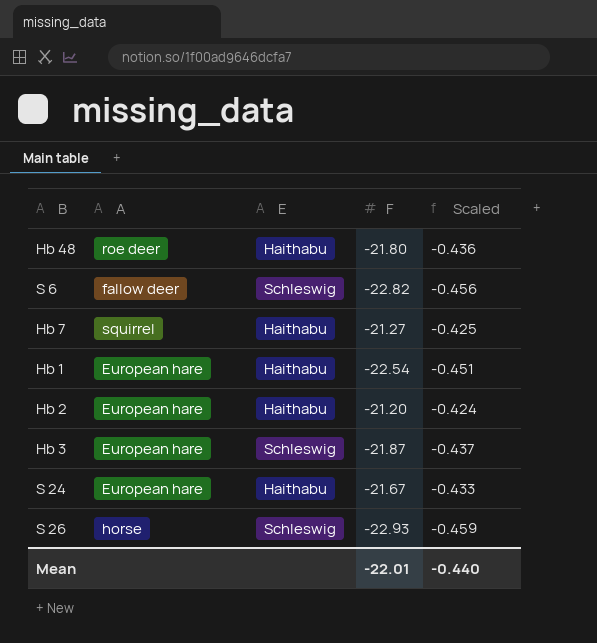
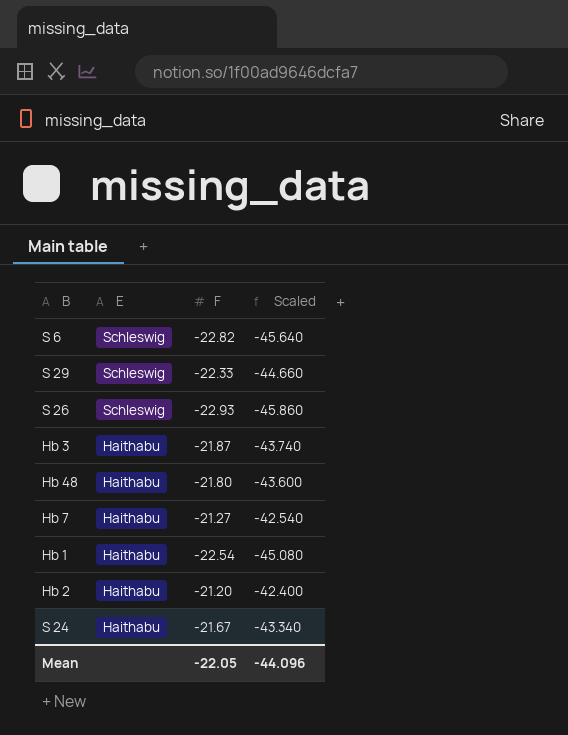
row order: none -> E descending
column A | position: 2 -> none
column Scaled | formula: [F] * 0.02 -> [F] * 2
row S 29: none -> Schleswig | -22.33 | -44.660
Hb 3 | E: Schleswig -> Haithabu
Mean | F: -22.01 -> -22.05
Mean | Scaled: -0.440 -> -44.096

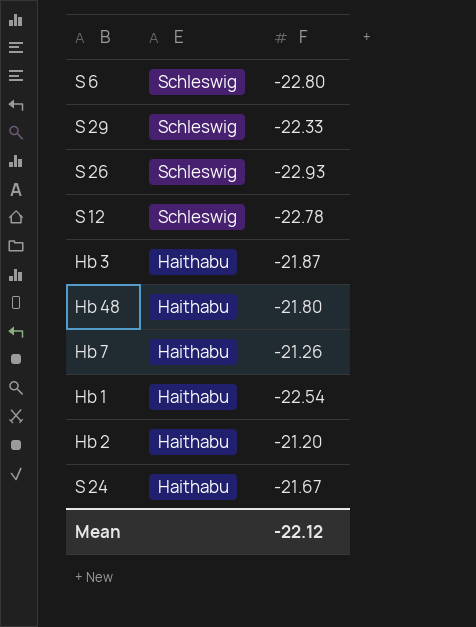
column Scaled | formula: [F] * 2 -> none
S 6 | F: -22.82 -> -22.80
row S 12: none -> Schleswig | -22.78
Hb 7 | F: -21.27 -> -21.26
Mean | F: -22.05 -> -22.12

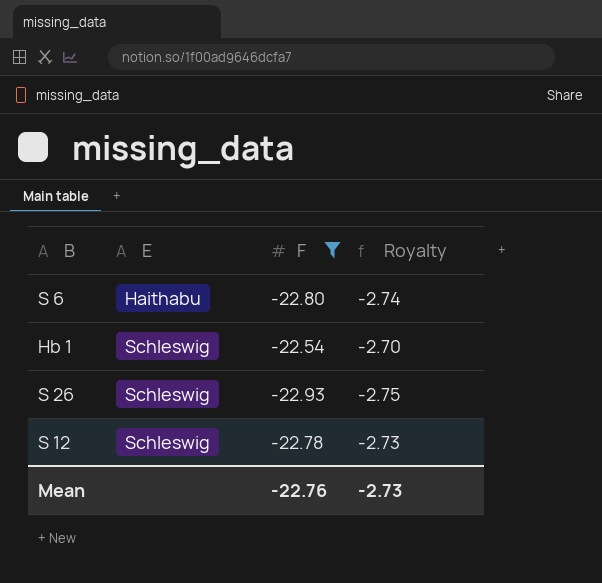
filter: none -> F <= -22.54
row order: E descending -> E ascending
column Royalty | formula: none -> [F] * 0.12
S 6 | E: Schleswig -> Haithabu
Hb 1 | E: Haithabu -> Schleswig
Mean | F: -22.12 -> -22.76

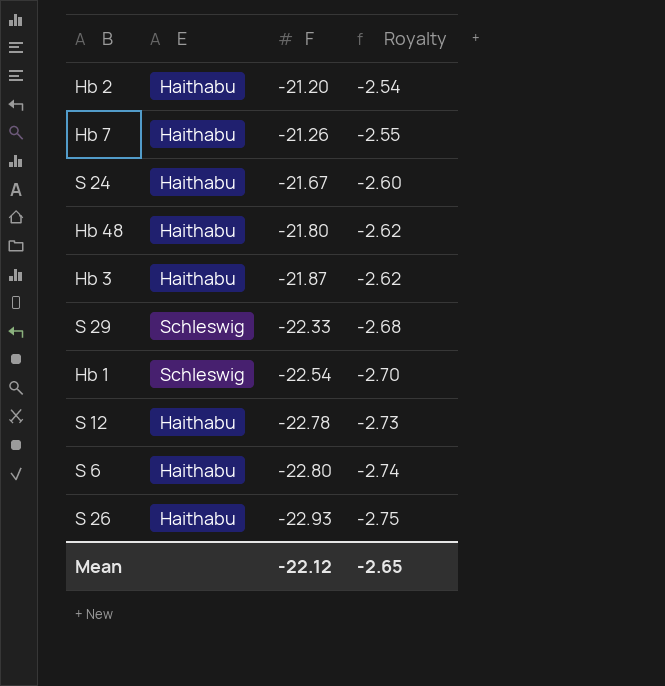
filter: F <= -22.54 -> none
row order: E ascending -> F descending
S 12 | E: Schleswig -> Haithabu
S 26 | E: Schleswig -> Haithabu
Mean | F: -22.76 -> -22.12
Mean | Royalty: -2.73 -> -2.65

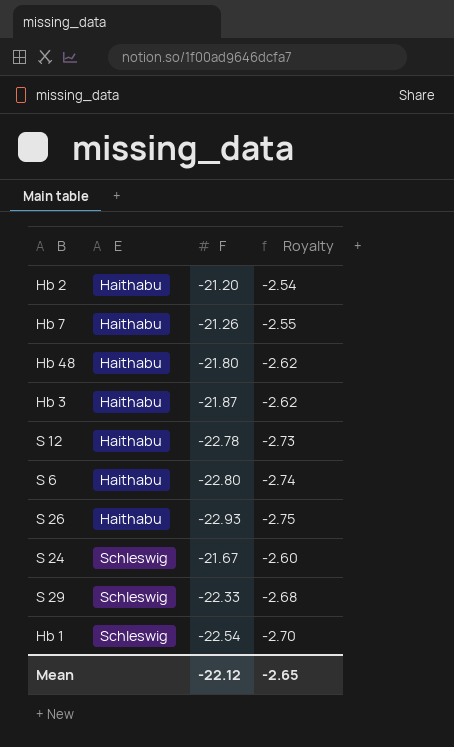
row order: F descending -> E ascending
S 24 | E: Haithabu -> Schleswig

